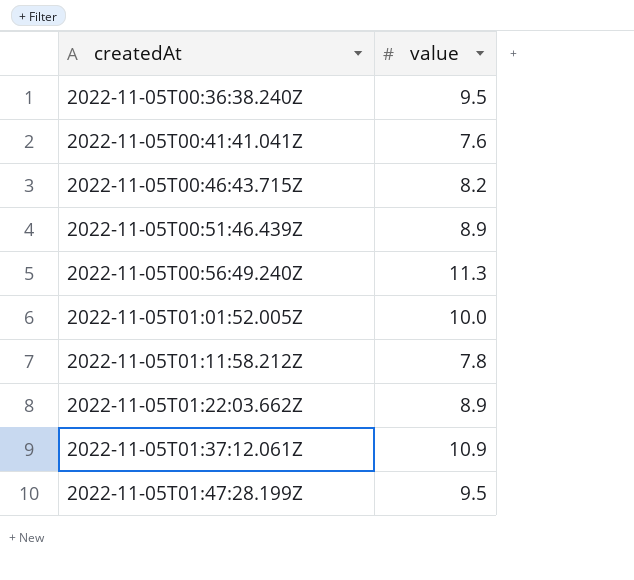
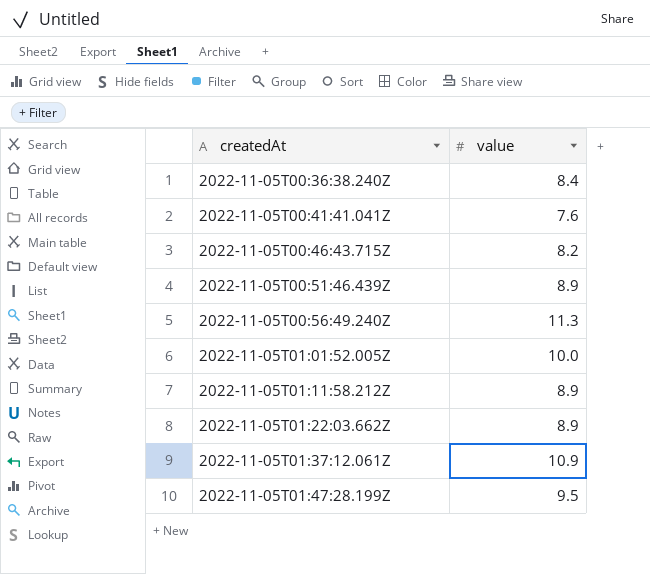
2022-11-05T00:36:38.240Z | value: 9.5 -> 8.4
2022-11-05T01:11:58.212Z | value: 7.8 -> 8.9

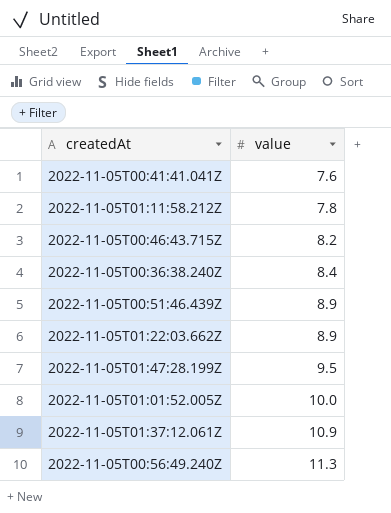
row order: createdAt ascending -> value ascending
2022-11-05T01:11:58.212Z | value: 8.9 -> 7.8

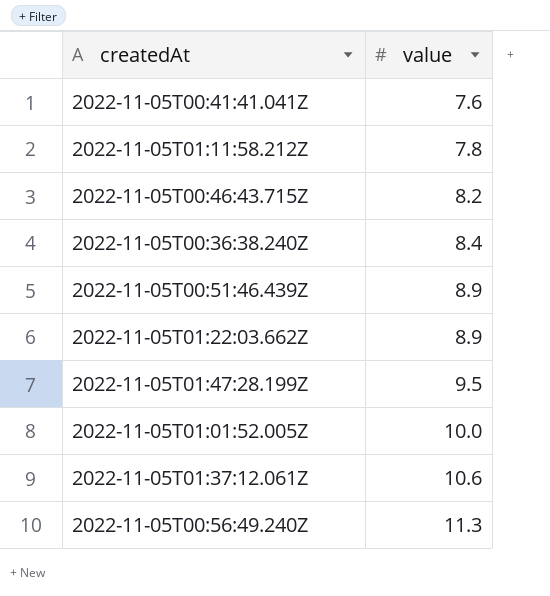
2022-11-05T01:37:12.061Z | value: 10.9 -> 10.6

